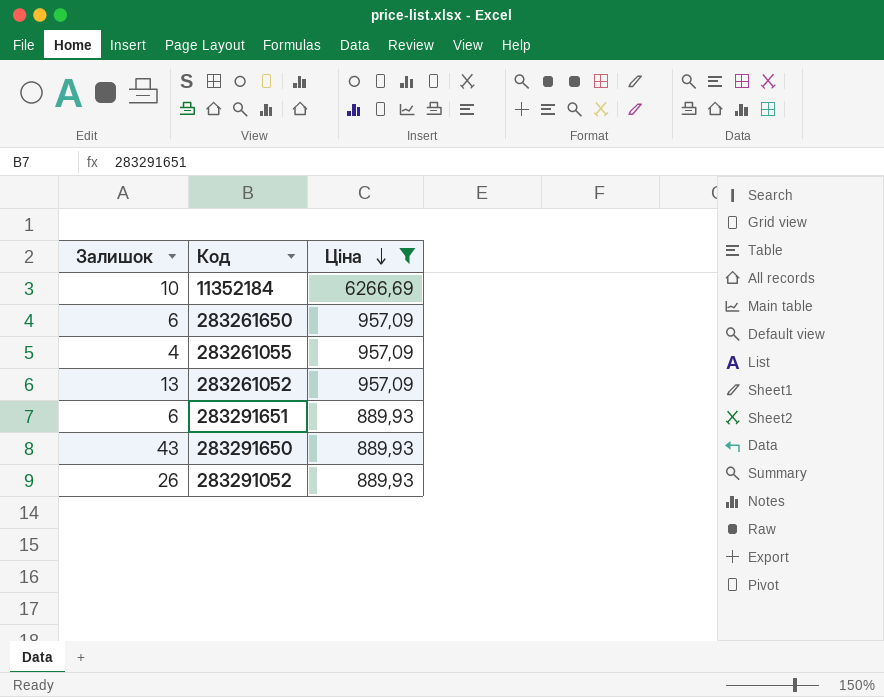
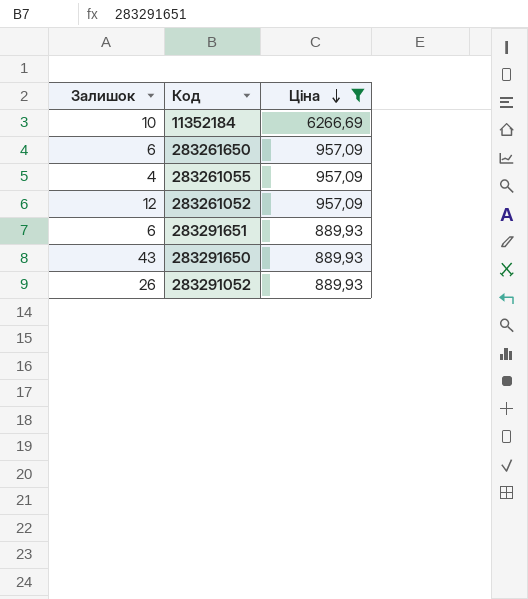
283261052 | Залишок: 13 -> 12

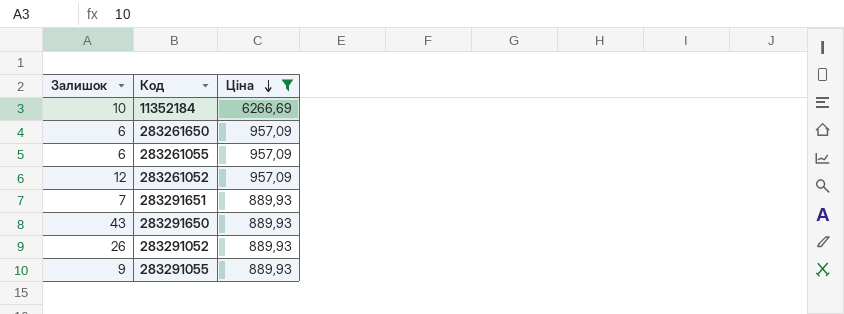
283261055 | Залишок: 4 -> 6
283291651 | Залишок: 6 -> 7
row 283291055: none -> 9 | 889,93

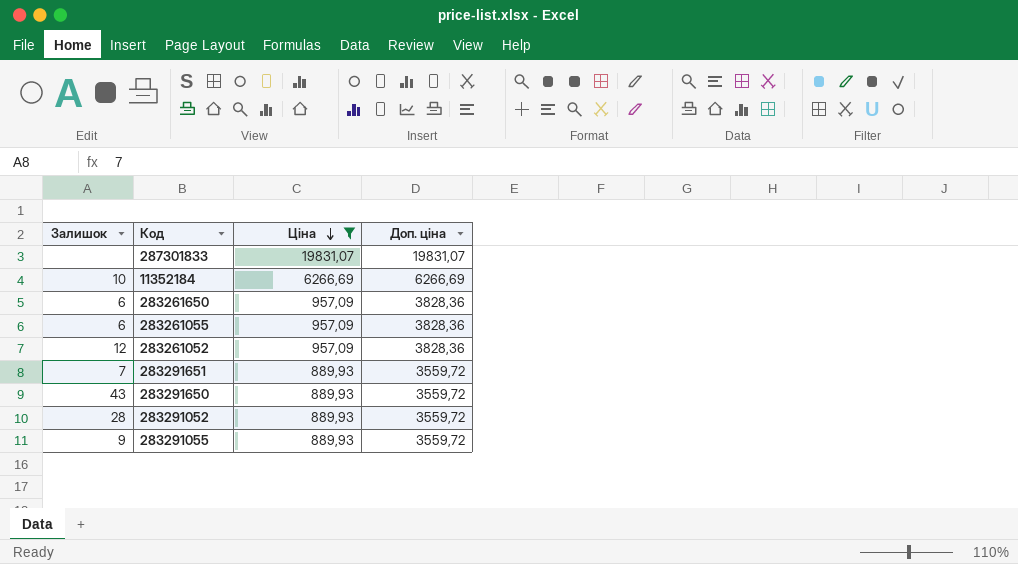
column Доп. ціна | position: none -> 4
row 287301833: none -> none | 19831,07 | 19831,07
283291052 | Залишок: 26 -> 28

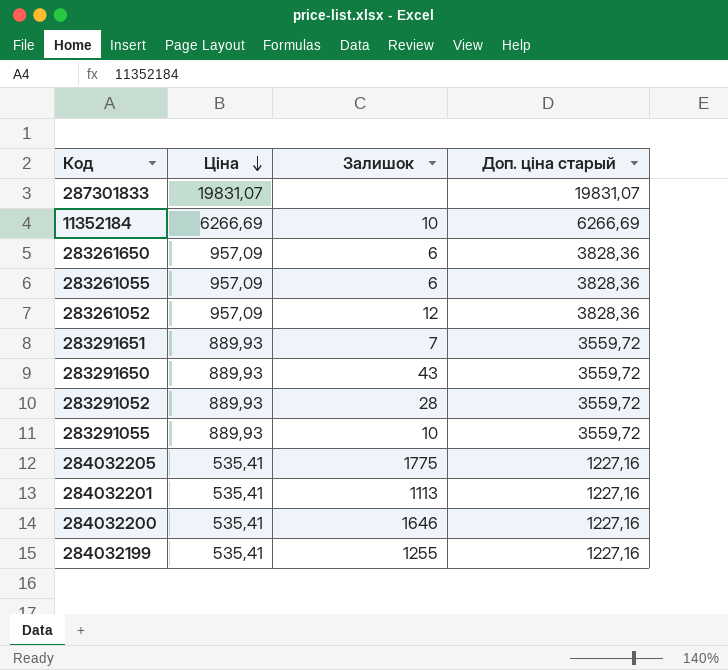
filter: Ціна != 535,41 -> none
column Залишок | position: 1 -> 3
column name: Доп. ціна -> Доп. ціна старый
283291055 | Залишок: 9 -> 10

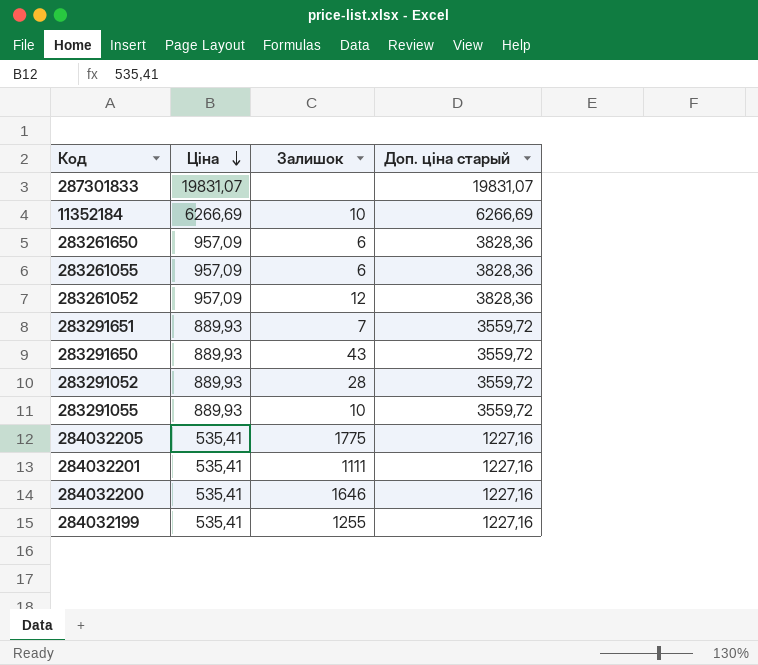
284032201 | Залишок: 1113 -> 1111

